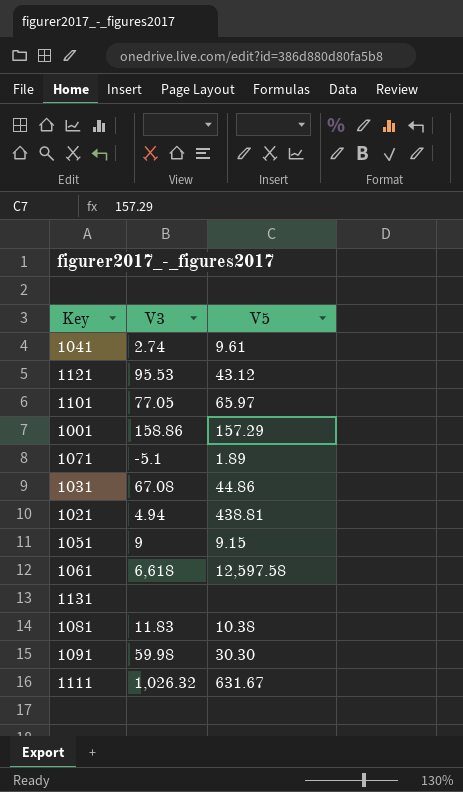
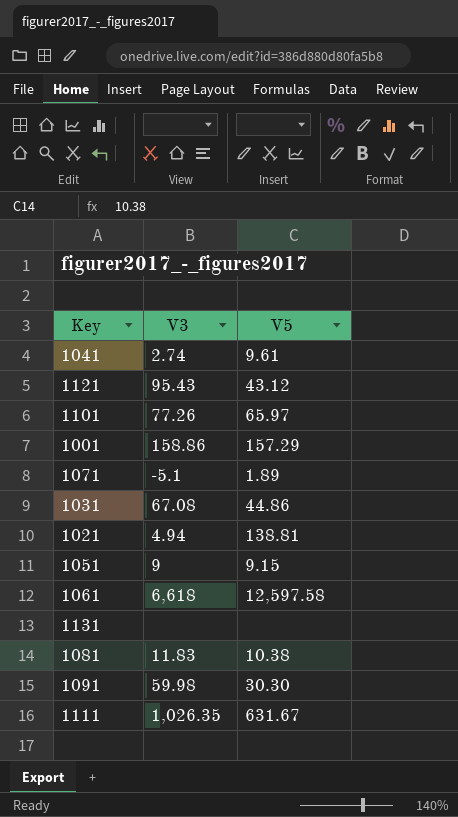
1121 | V3: 95.53 -> 95.43
1101 | V3: 77.05 -> 77.26
1021 | V5: 438.81 -> 138.81
1111 | V3: 1,026.32 -> 1,026.35

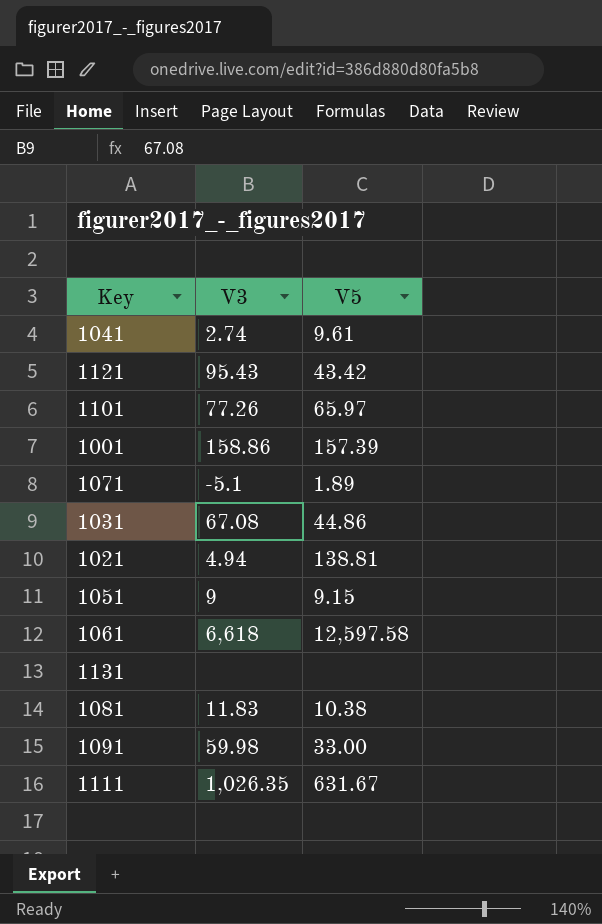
1121 | V5: 43.12 -> 43.42
1001 | V5: 157.29 -> 157.39
1091 | V5: 30.30 -> 33.00

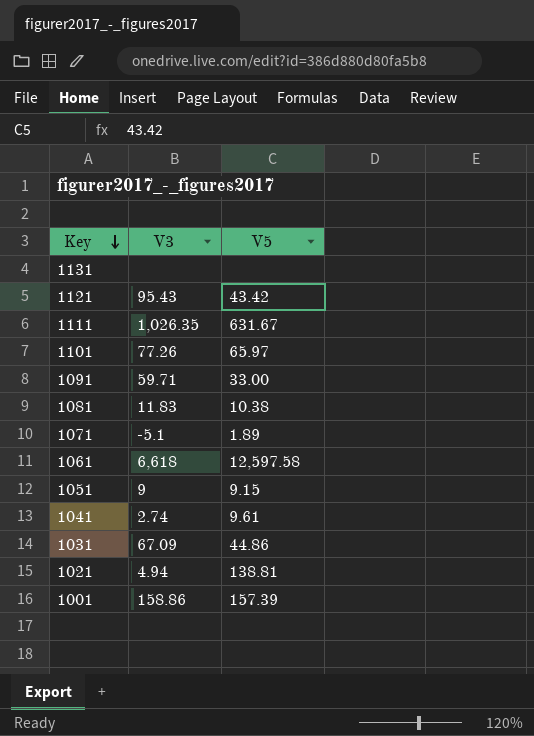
row order: none -> Key descending
1091 | V3: 59.98 -> 59.71
1031 | V3: 67.08 -> 67.09

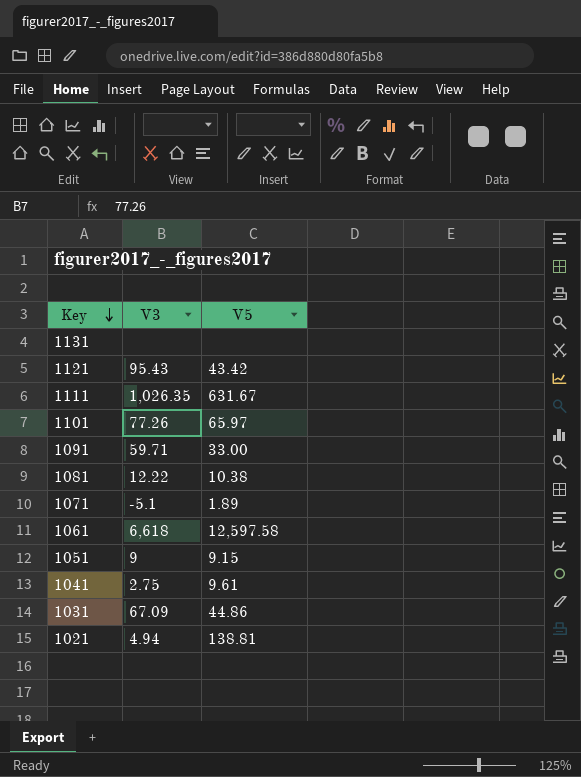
row 1001: 158.86 | 157.39 -> none
1081 | V3: 11.83 -> 12.22
1041 | V3: 2.74 -> 2.75

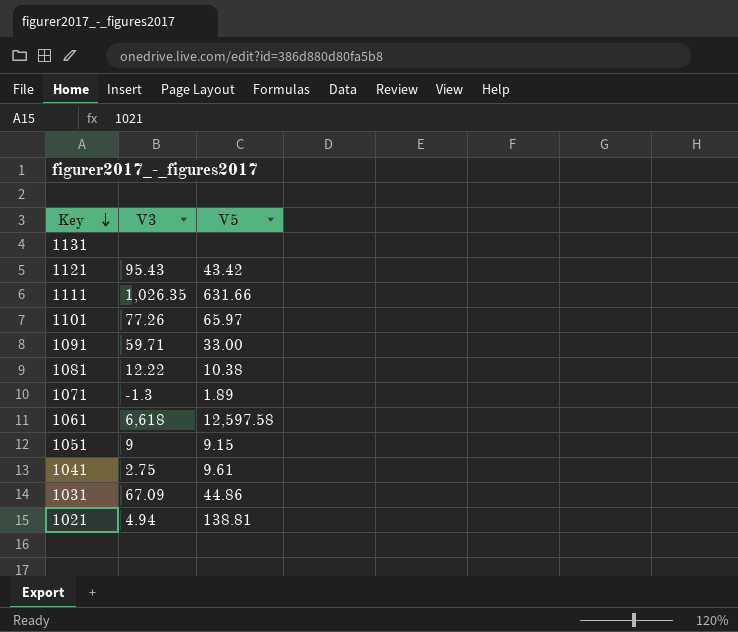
1111 | V5: 631.67 -> 631.66
1071 | V3: -5.1 -> -1.3

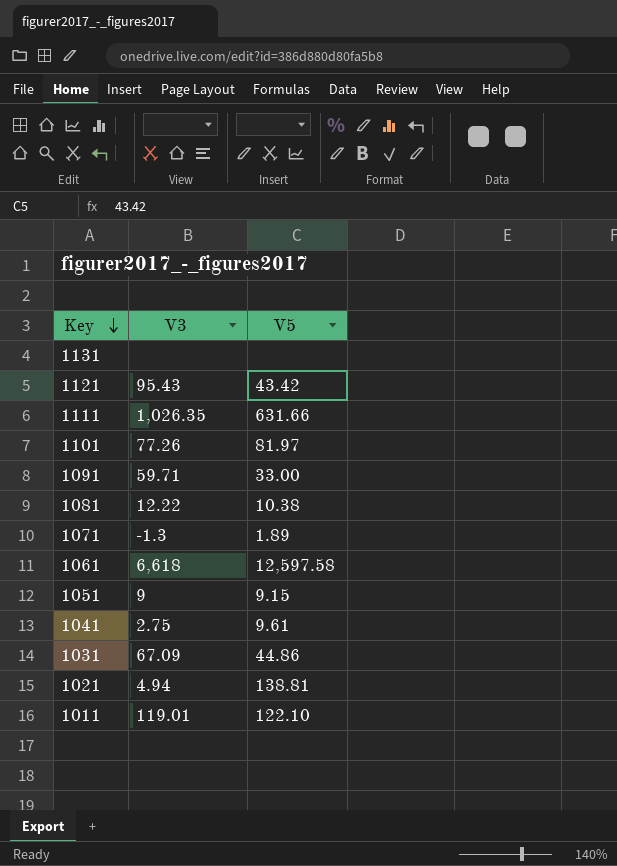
1101 | V5: 65.97 -> 81.97
row 1011: none -> 119.01 | 122.10

